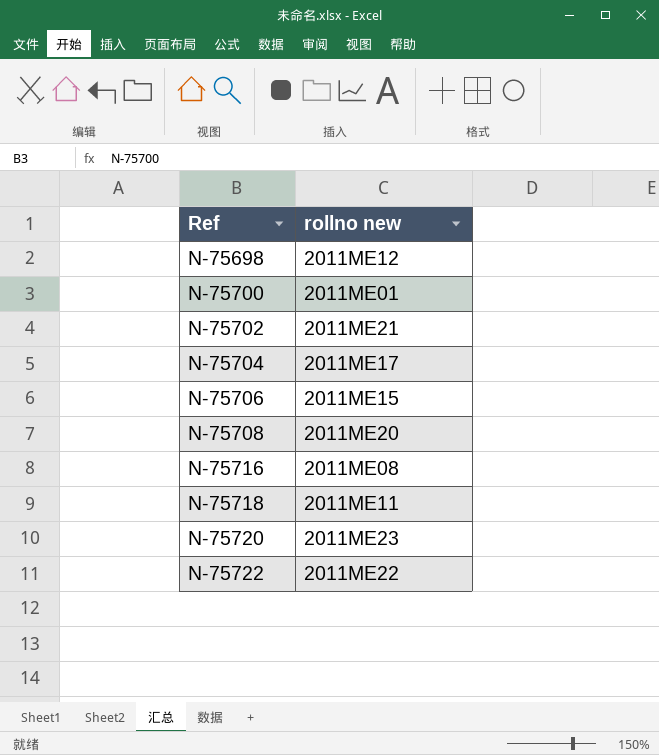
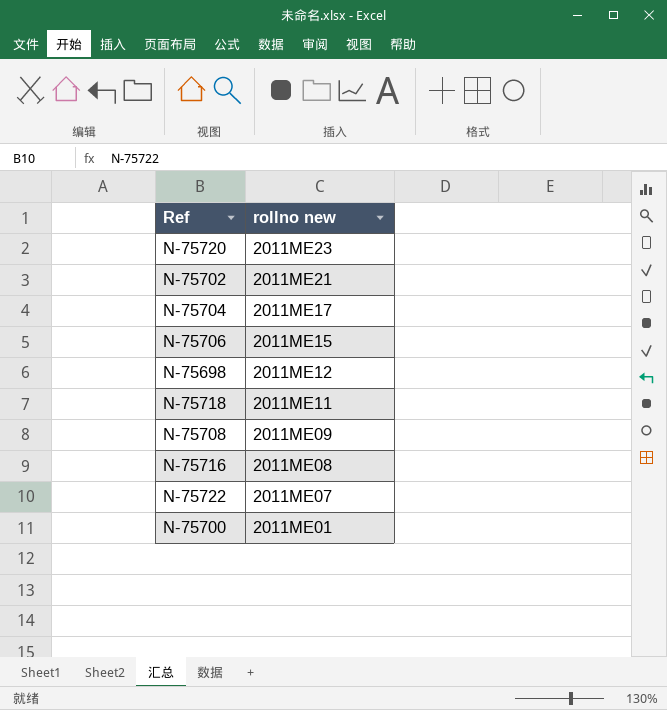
row order: Ref ascending -> rollno new descending
N-75708 | rollno new: 2011ME20 -> 2011ME09
N-75722 | rollno new: 2011ME22 -> 2011ME07

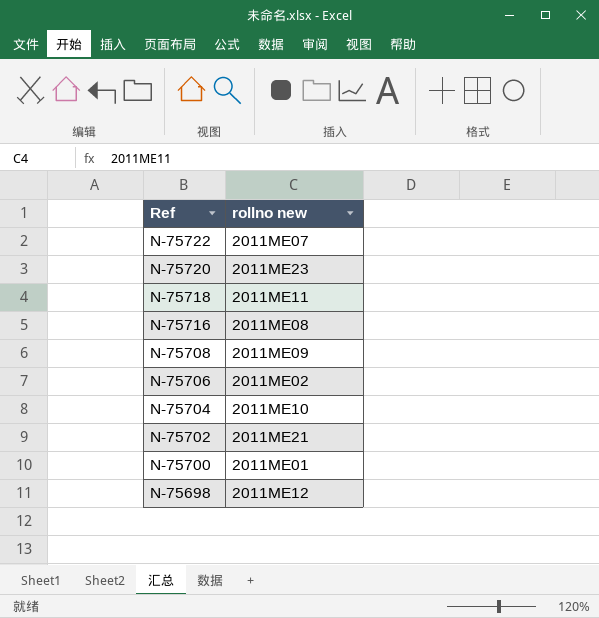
row order: rollno new descending -> Ref descending
N-75706 | rollno new: 2011ME15 -> 2011ME02
N-75704 | rollno new: 2011ME17 -> 2011ME10

